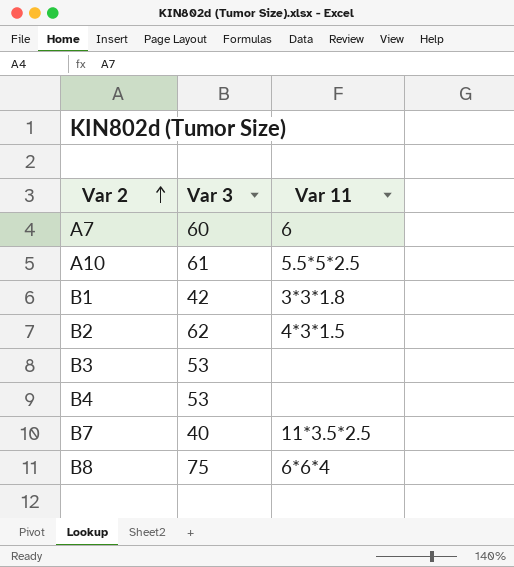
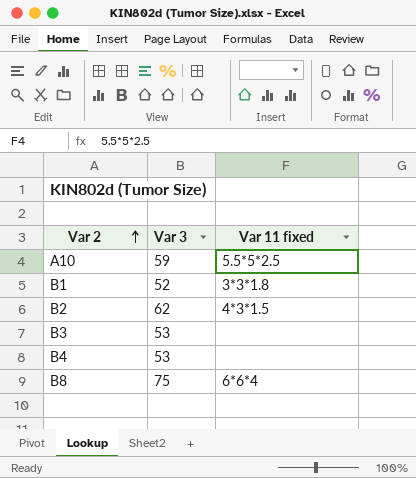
column name: Var 11 -> Var 11 fixed
row A7: 60 | 6 -> none
row B7: 40 | 11*3.5*2.5 -> none
A10 | Var 3: 61 -> 59
B1 | Var 3: 42 -> 52

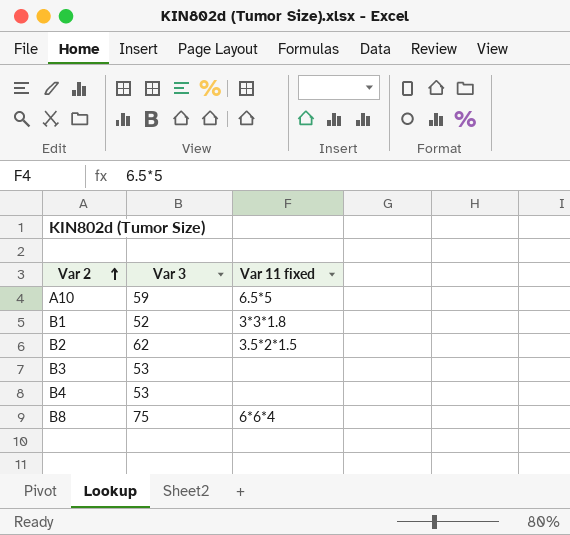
A10 | Var 11 fixed: 5.5*5*2.5 -> 6.5*5
B2 | Var 11 fixed: 4*3*1.5 -> 3.5*2*1.5

